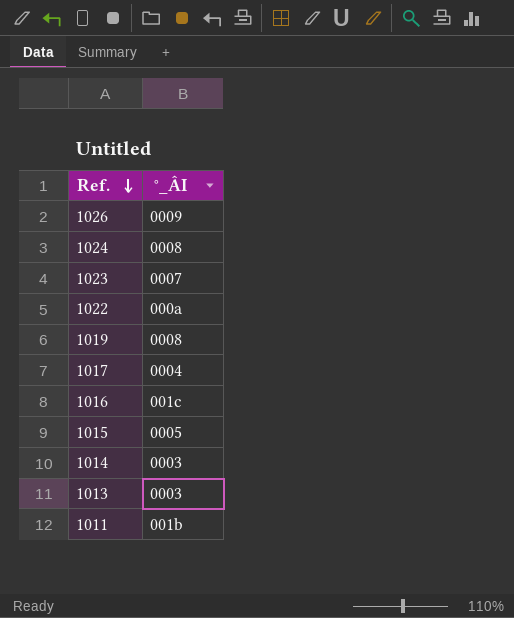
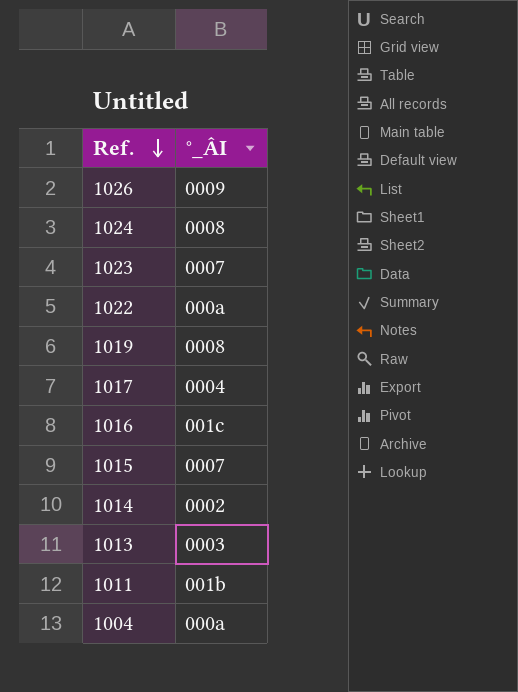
1015 | °_ÂI: 0005 -> 0007
1014 | °_ÂI: 0003 -> 0002
row 1004: none -> 000a

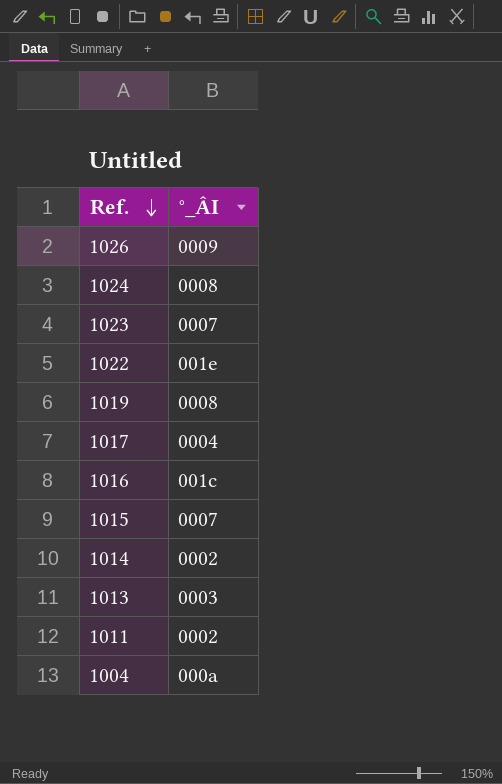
1022 | °_ÂI: 000a -> 001e
1011 | °_ÂI: 001b -> 0002

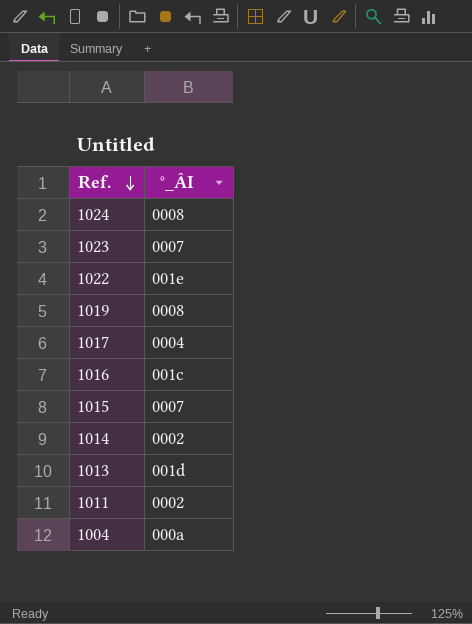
row 1026: 0009 -> none
1013 | °_ÂI: 0003 -> 001d

